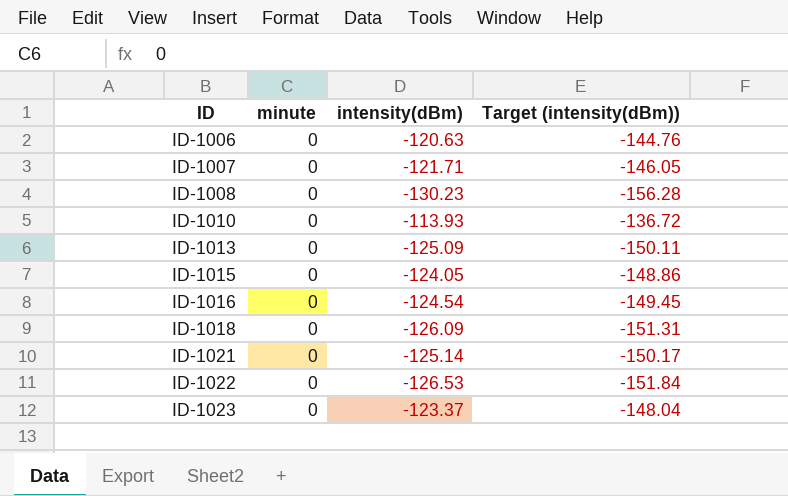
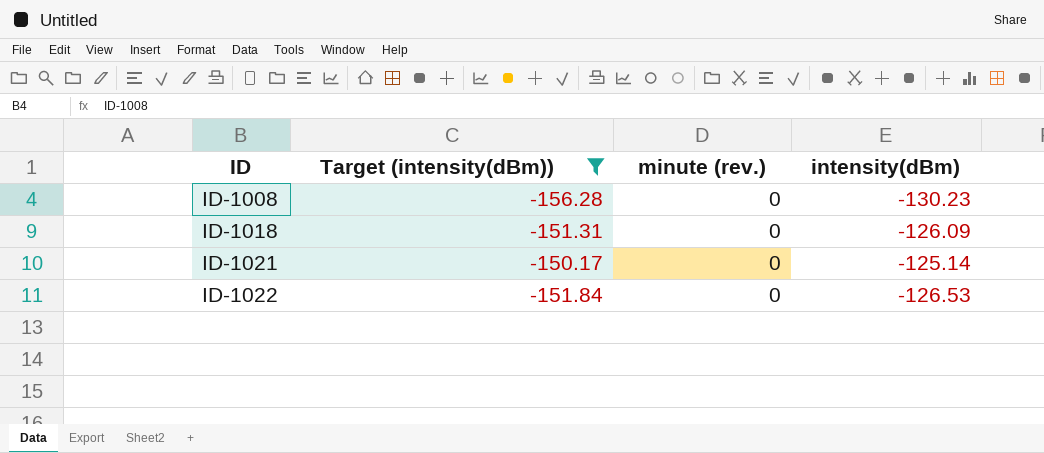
filter: none -> Target (intensity(dBm)) <= -150.17
column Target (intensity(dBm)) | position: 4 -> 2
column name: minute -> minute (rev.)

